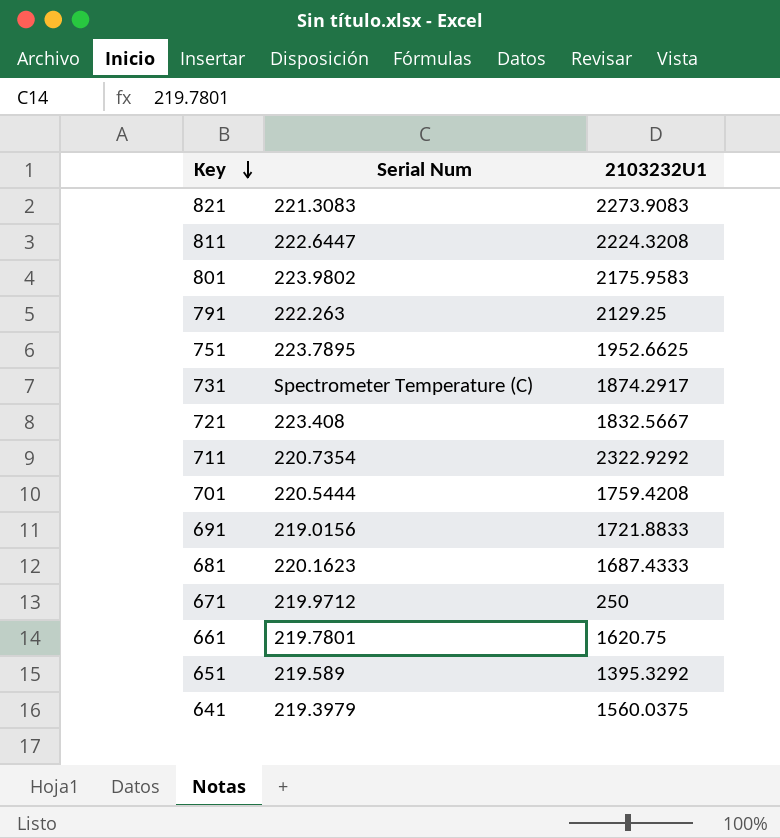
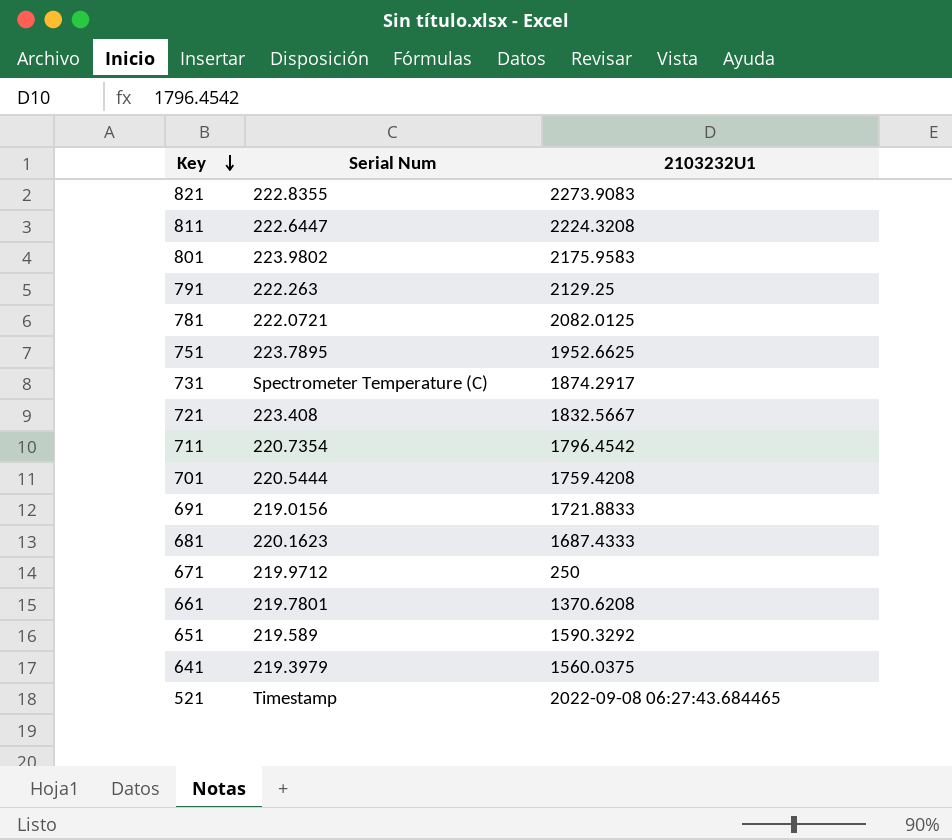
821 | Serial Num: 221.3083 -> 222.8355
row 781: none -> 222.0721 | 2082.0125
711 | 2103232U1: 2322.9292 -> 1796.4542
661 | 2103232U1: 1620.75 -> 1370.6208
651 | 2103232U1: 1395.3292 -> 1590.3292
row 521: none -> Timestamp | 2022-09-08 06:27:43.684465

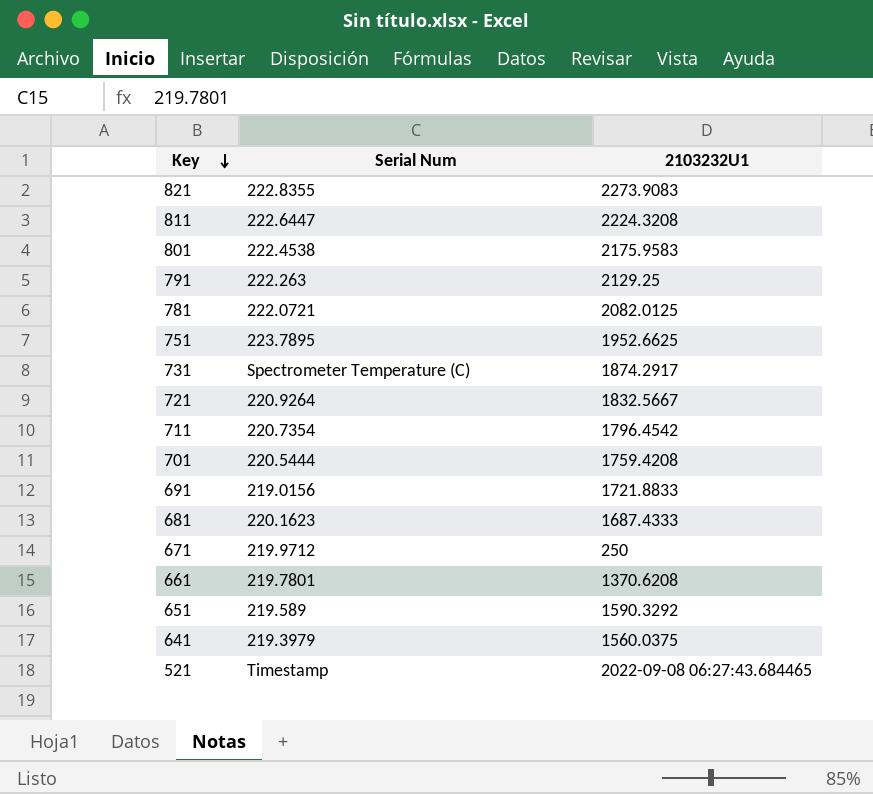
801 | Serial Num: 223.9802 -> 222.4538
721 | Serial Num: 223.408 -> 220.9264

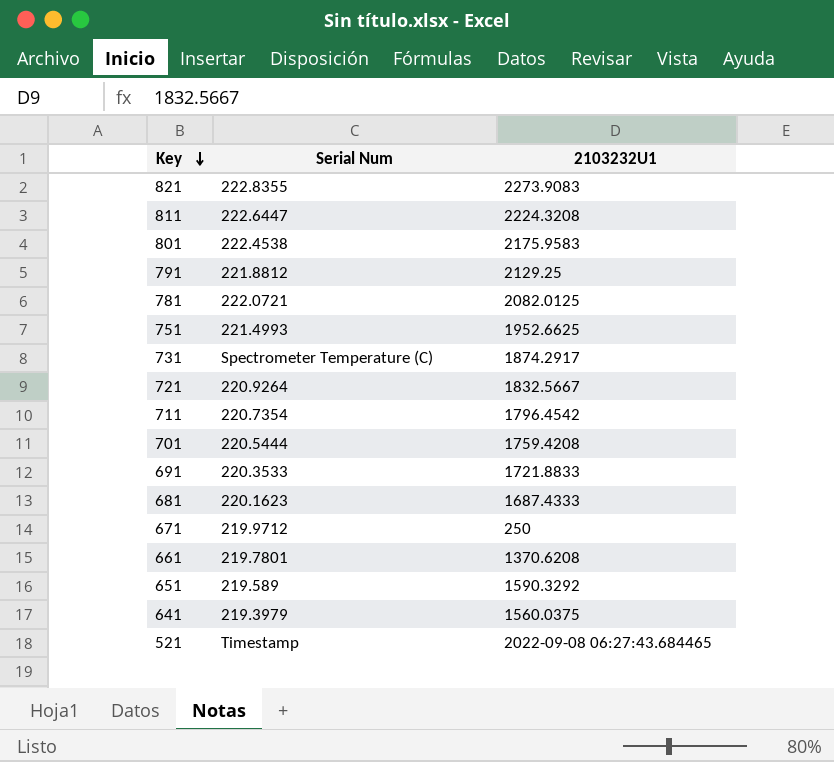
791 | Serial Num: 222.263 -> 221.8812
751 | Serial Num: 223.7895 -> 221.4993
691 | Serial Num: 219.0156 -> 220.3533

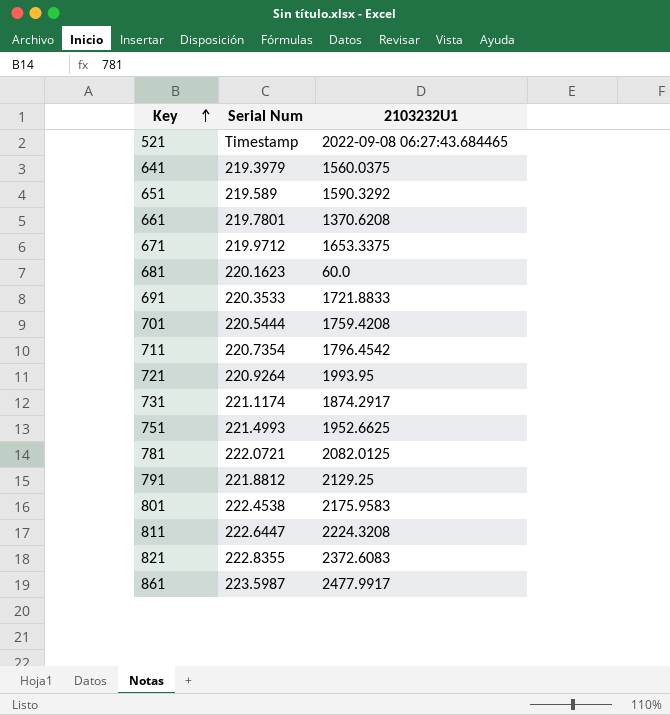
row order: Key descending -> Key ascending
671 | 2103232U1: 250 -> 1653.3375
681 | 2103232U1: 1687.4333 -> 60.0
721 | 2103232U1: 1832.5667 -> 1993.95
731 | Serial Num: Spectrometer Temperature (C) -> 221.1174
821 | 2103232U1: 2273.9083 -> 2372.6083
row 861: none -> 223.5987 | 2477.9917

